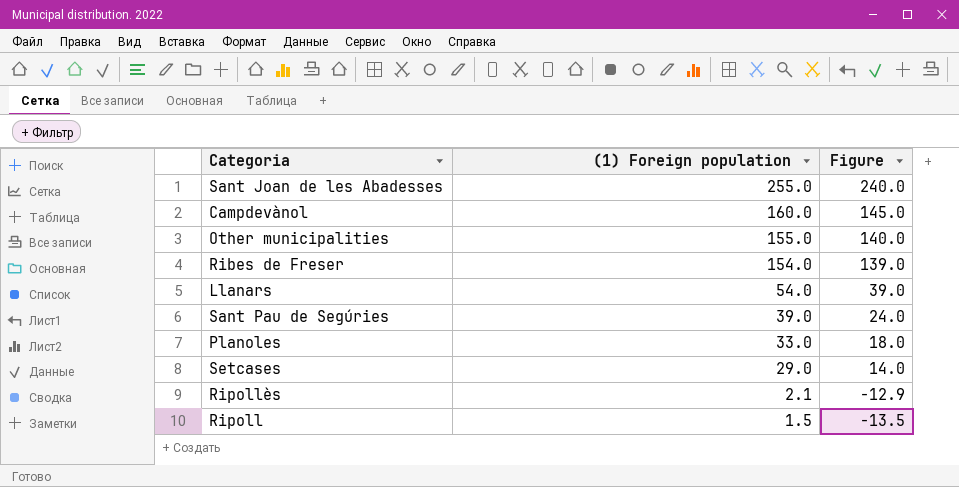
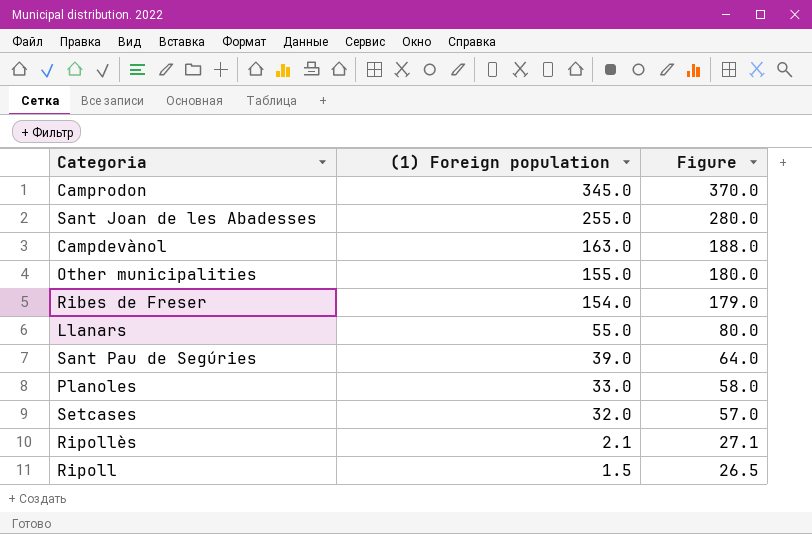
column Figure | formula: [(1) Foreign population] - 15 -> [(1) Foreign population] + 25
row Camprodon: none -> 345.0 | 370.0
Campdevànol | (1) Foreign population: 160.0 -> 163.0
Llanars | (1) Foreign population: 54.0 -> 55.0
Setcases | (1) Foreign population: 29.0 -> 32.0

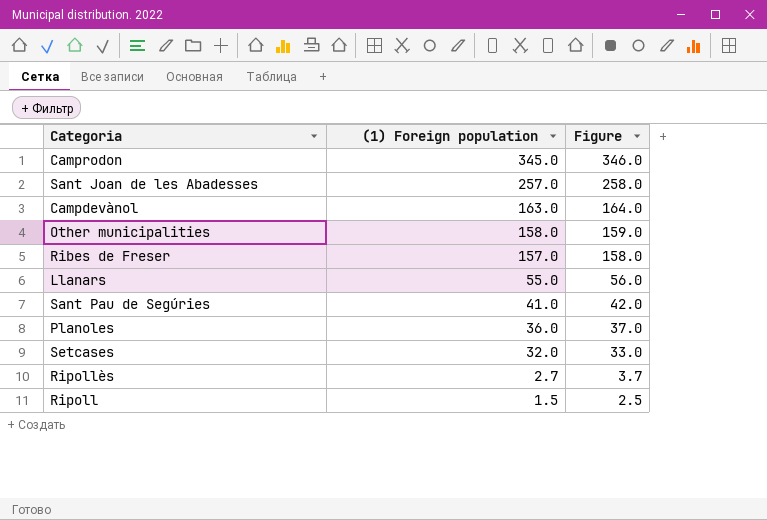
column Figure | formula: [(1) Foreign population] + 25 -> [(1) Foreign population] + 1
Sant Joan de les Abadesses | (1) Foreign population: 255.0 -> 257.0
Other municipalities | (1) Foreign population: 155.0 -> 158.0
Ribes de Freser | (1) Foreign population: 154.0 -> 157.0
Sant Pau de Segúries | (1) Foreign population: 39.0 -> 41.0
Planoles | (1) Foreign population: 33.0 -> 36.0
Ripollès | (1) Foreign population: 2.1 -> 2.7

